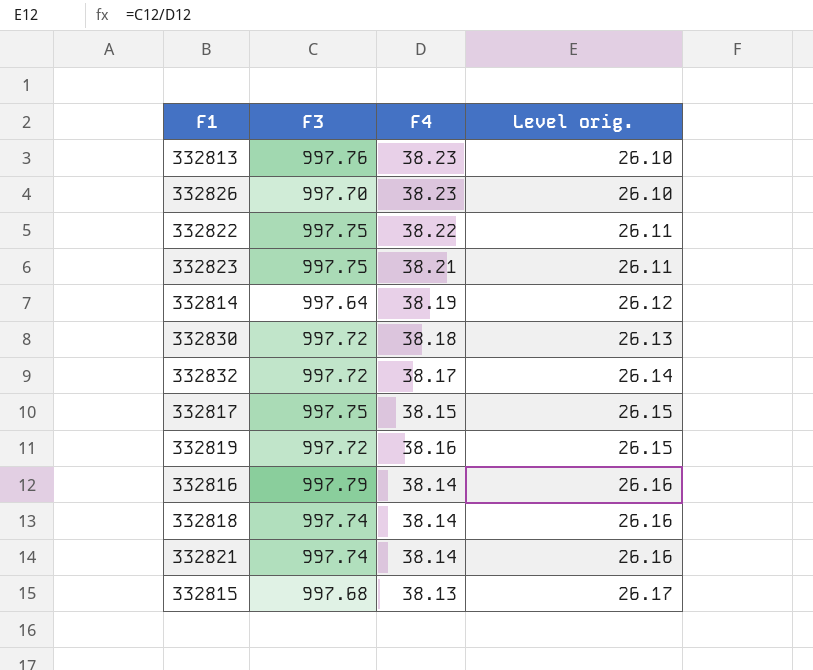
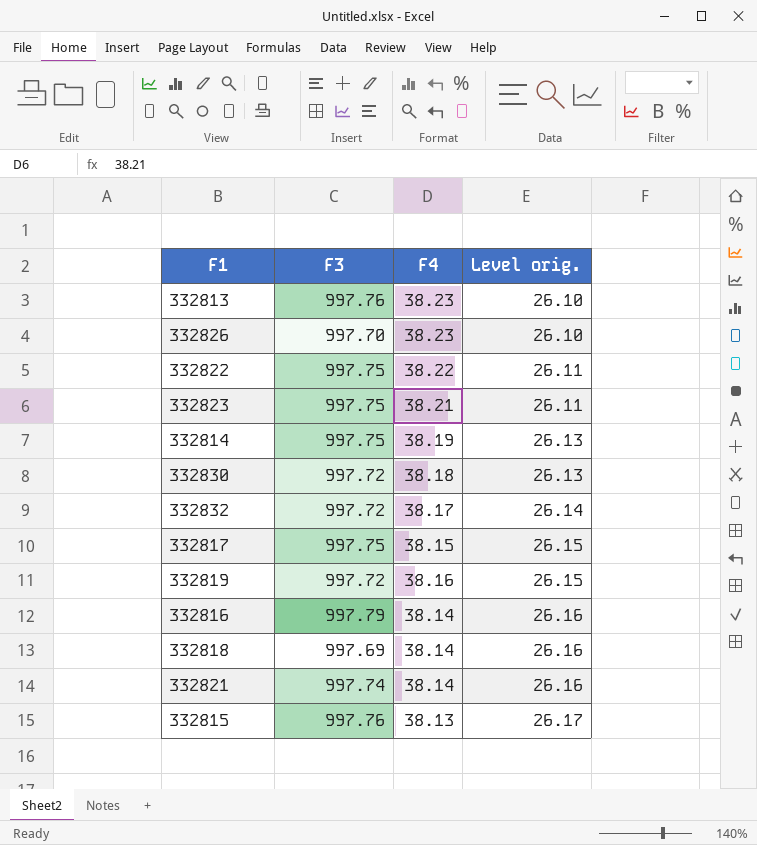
332814 | F3: 997.64 -> 997.75
332814 | Level orig.: 26.12 -> 26.13
332818 | F3: 997.74 -> 997.69
332815 | F3: 997.68 -> 997.76

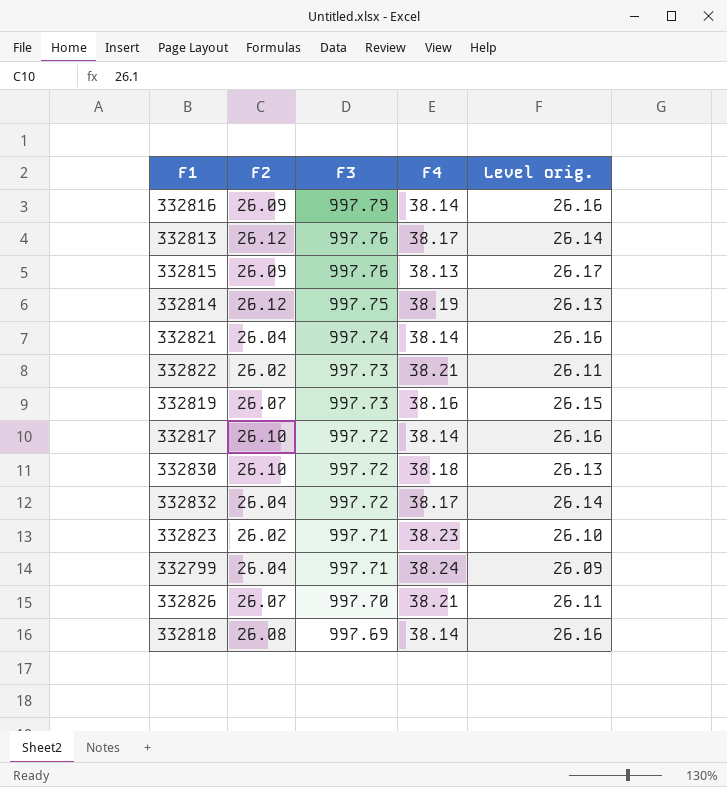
row order: Level orig. ascending -> F3 descending
column F2 | position: none -> 2
332813 | F4: 38.23 -> 38.17
332813 | Level orig.: 26.10 -> 26.14
332822 | F3: 997.75 -> 997.73
332822 | F4: 38.22 -> 38.21
332819 | F3: 997.72 -> 997.73
332817 | F3: 997.75 -> 997.72
332817 | F4: 38.15 -> 38.14
332817 | Level orig.: 26.15 -> 26.16
332823 | F3: 997.75 -> 997.71
332823 | F4: 38.21 -> 38.23
332823 | Level orig.: 26.11 -> 26.10
row 332799: none -> 26.04 | 997.71 | 38.24 | 26.09
332826 | F4: 38.23 -> 38.21
332826 | Level orig.: 26.10 -> 26.11

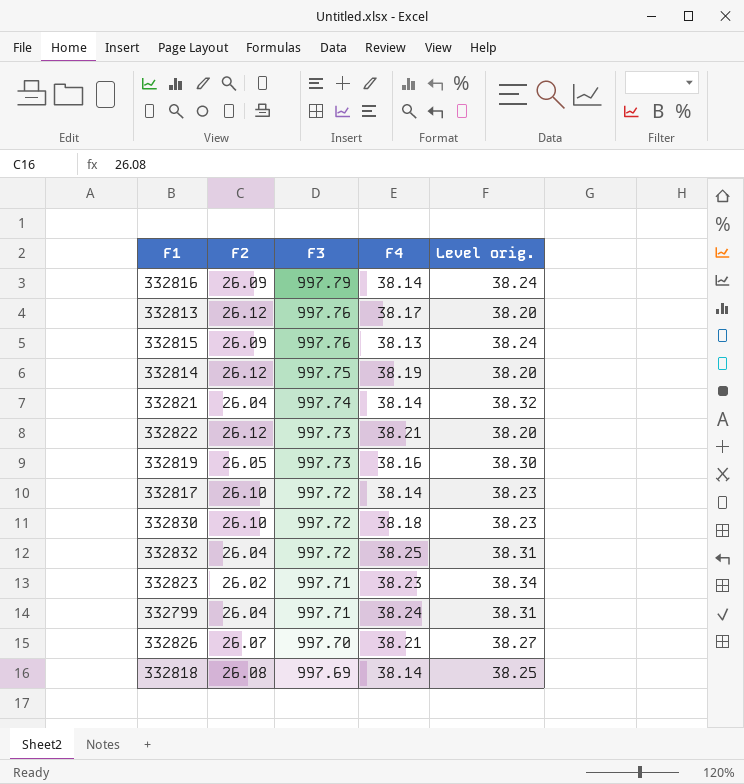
column Level orig. | formula: [F3] / [F4] -> [F3] / [F2]
332822 | F2: 26.02 -> 26.12
332819 | F2: 26.07 -> 26.05
332832 | F4: 38.17 -> 38.25

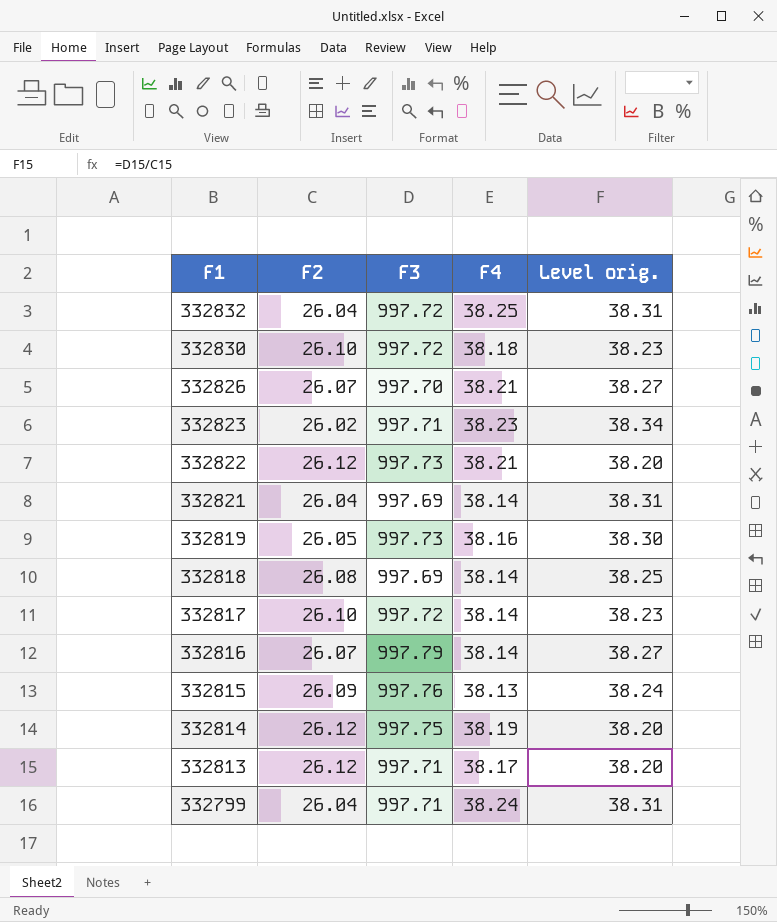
row order: F3 descending -> F1 descending
332821 | F3: 997.74 -> 997.69
332821 | Level orig.: 38.32 -> 38.31
332816 | F2: 26.09 -> 26.07
332816 | Level orig.: 38.24 -> 38.27
332813 | F3: 997.76 -> 997.71

